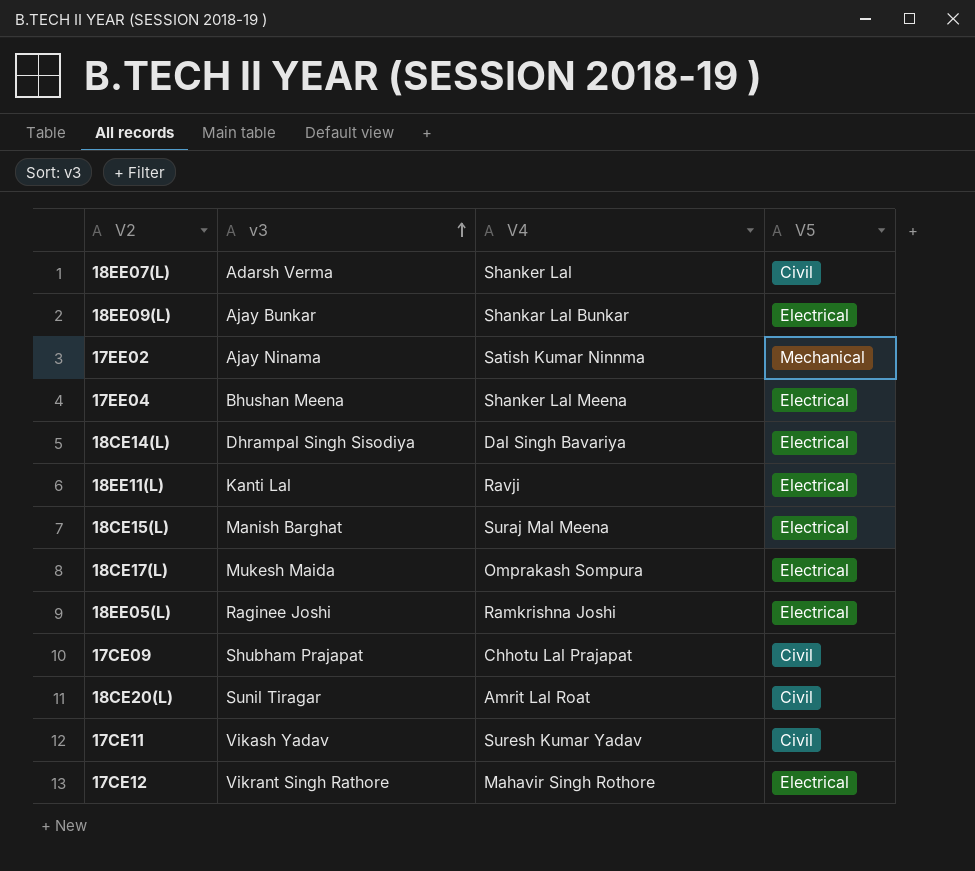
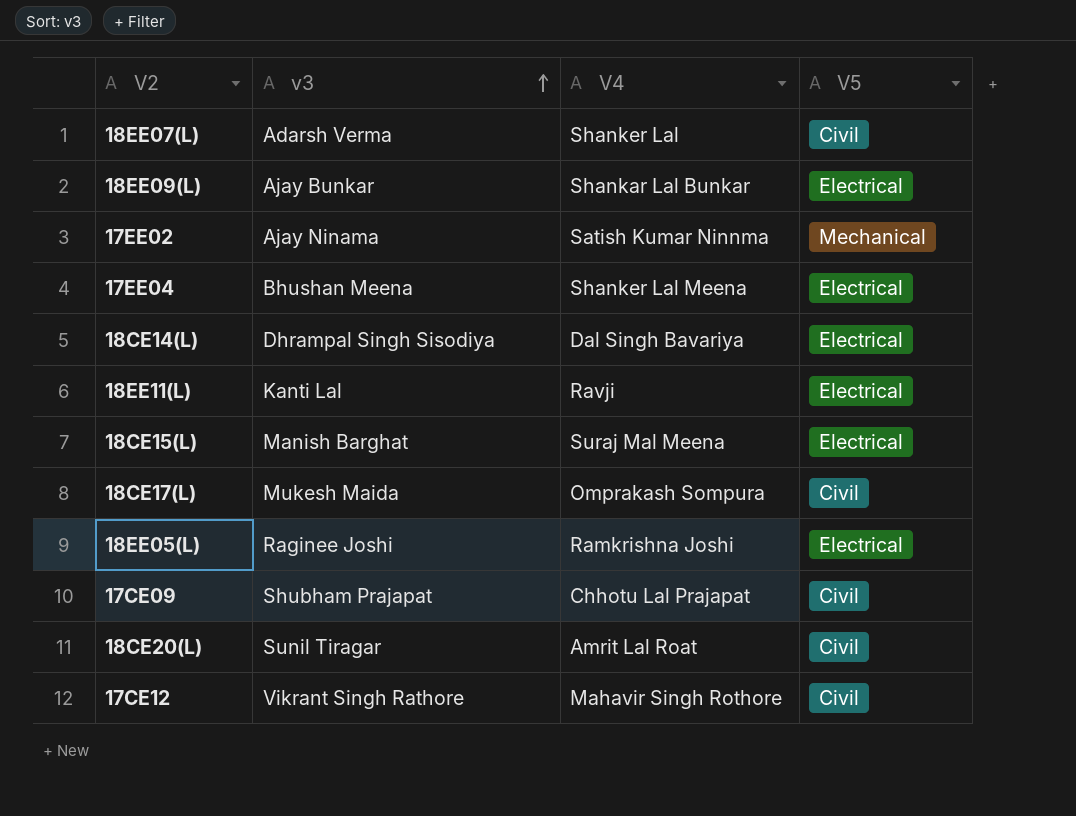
row 17CE11: Vikash Yadav | Suresh Kumar Yadav | Civil -> none
18CE17(L) | V5: Electrical -> Civil
17CE12 | V5: Electrical -> Civil

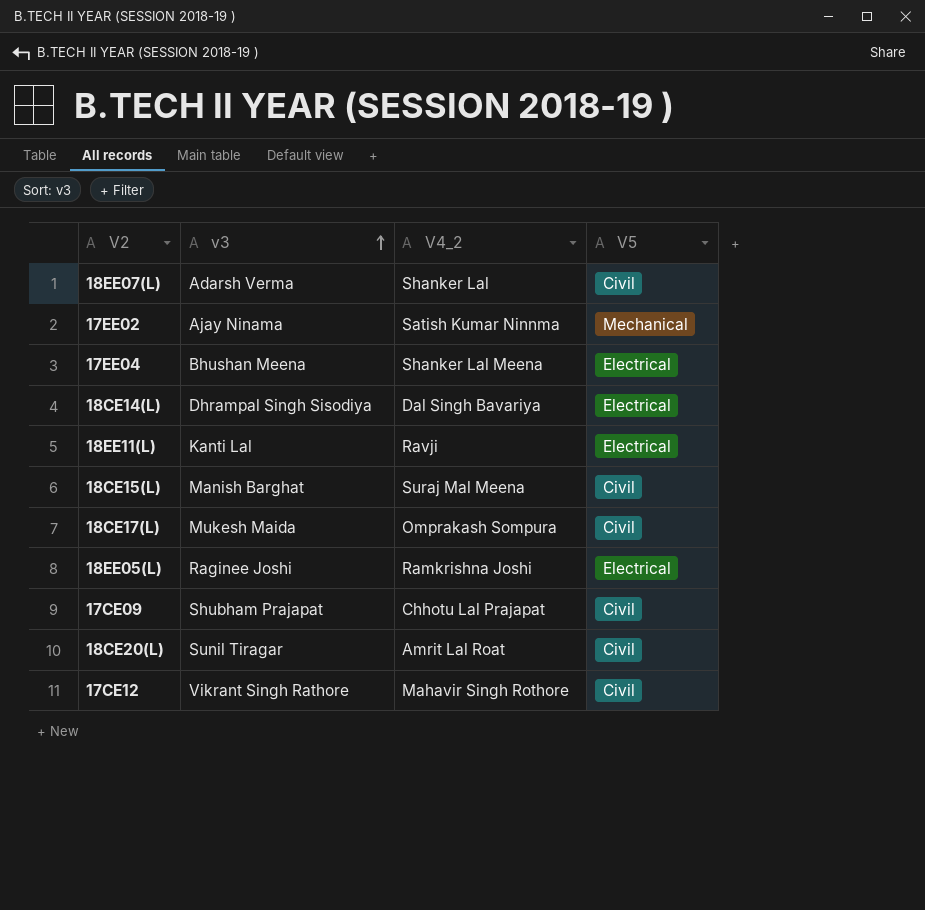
column name: V4 -> V4_2
row 18EE09(L): Ajay Bunkar | Shankar Lal Bunkar | Electrical -> none
18CE15(L) | V5: Electrical -> Civil

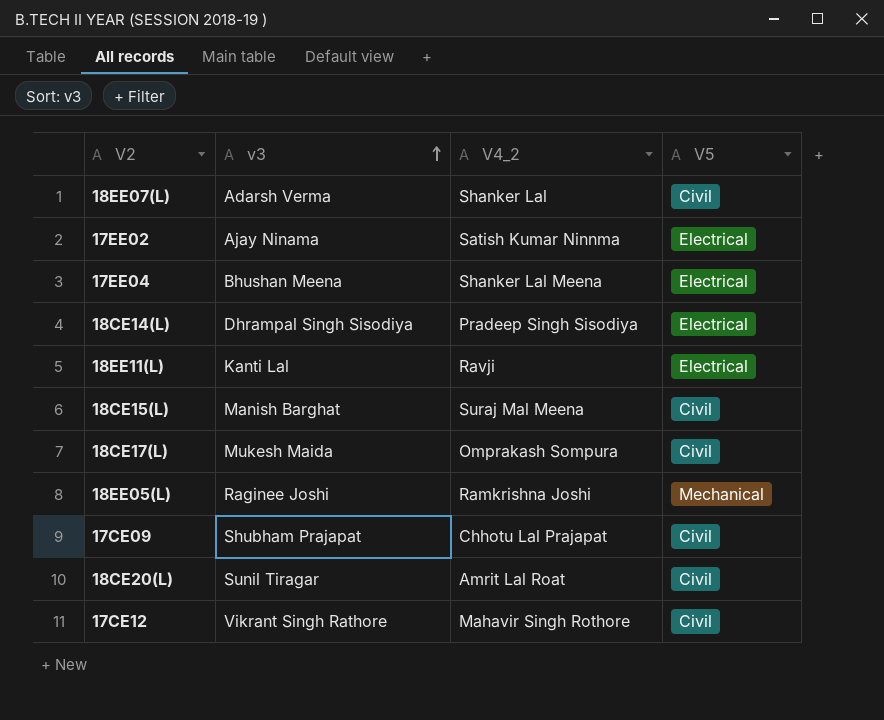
17EE02 | V5: Mechanical -> Electrical
18CE14(L) | V4_2: Dal Singh Bavariya -> Pradeep Singh Sisodiya
18EE05(L) | V5: Electrical -> Mechanical

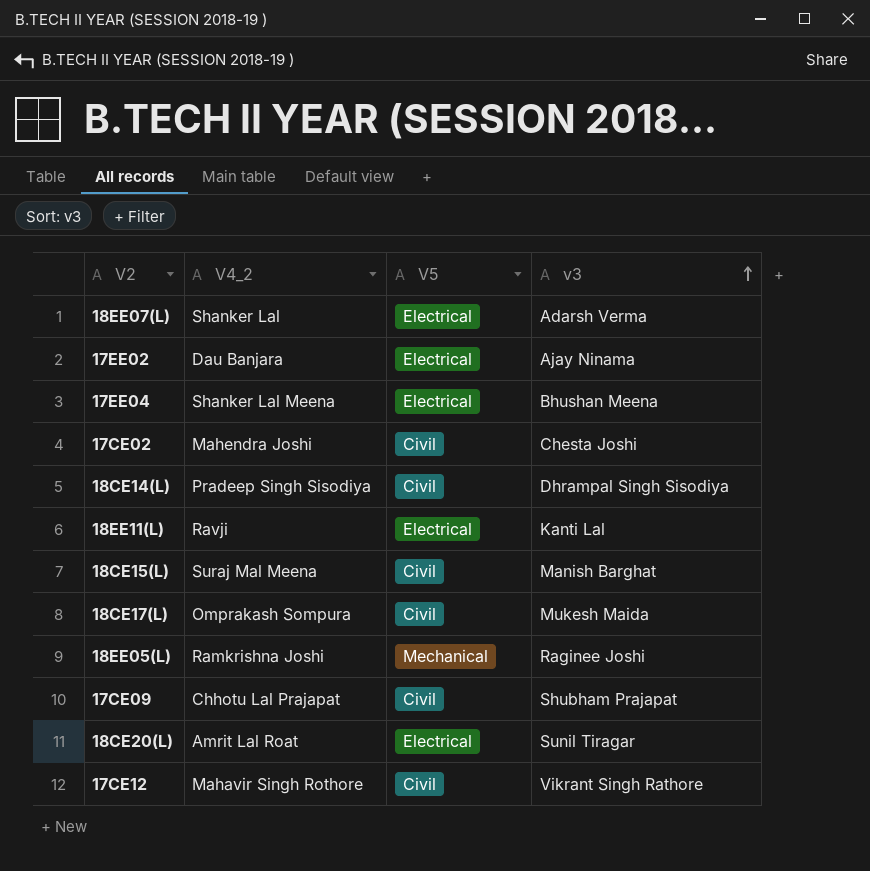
column v3 | position: 2 -> 4
18EE07(L) | V5: Civil -> Electrical
17EE02 | V4_2: Satish Kumar Ninnma -> Dau Banjara
row 17CE02: none -> Mahendra Joshi | Civil | Chesta Joshi
18CE14(L) | V5: Electrical -> Civil
18CE20(L) | V5: Civil -> Electrical

